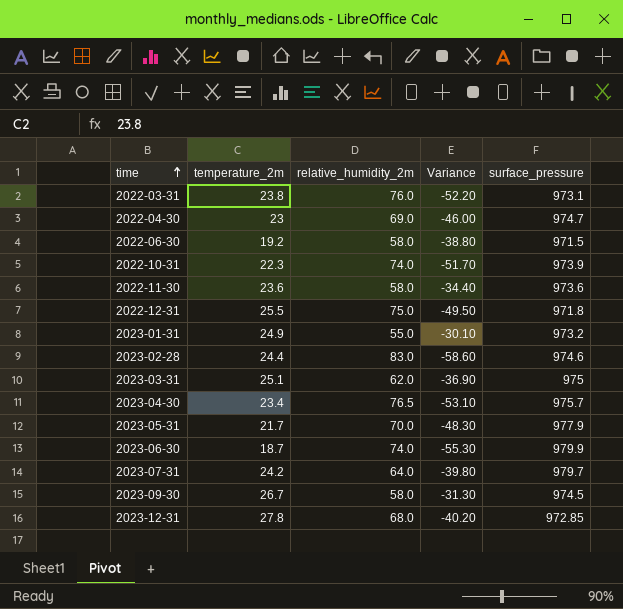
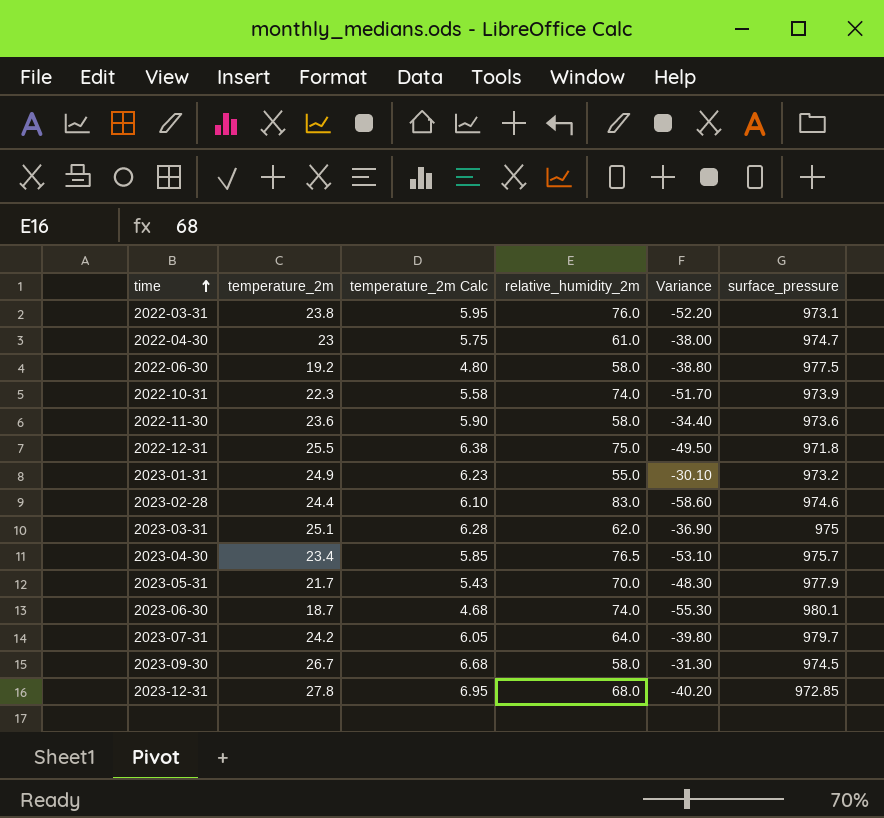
column temperature_2m Calc | formula: none -> [temperature_2m] * 0.25
2022-04-30 | relative_humidity_2m: 69.0 -> 61.0
2022-04-30 | Variance: -46.00 -> -38.00
2022-06-30 | surface_pressure: 971.5 -> 977.5
2023-06-30 | surface_pressure: 979.9 -> 980.1

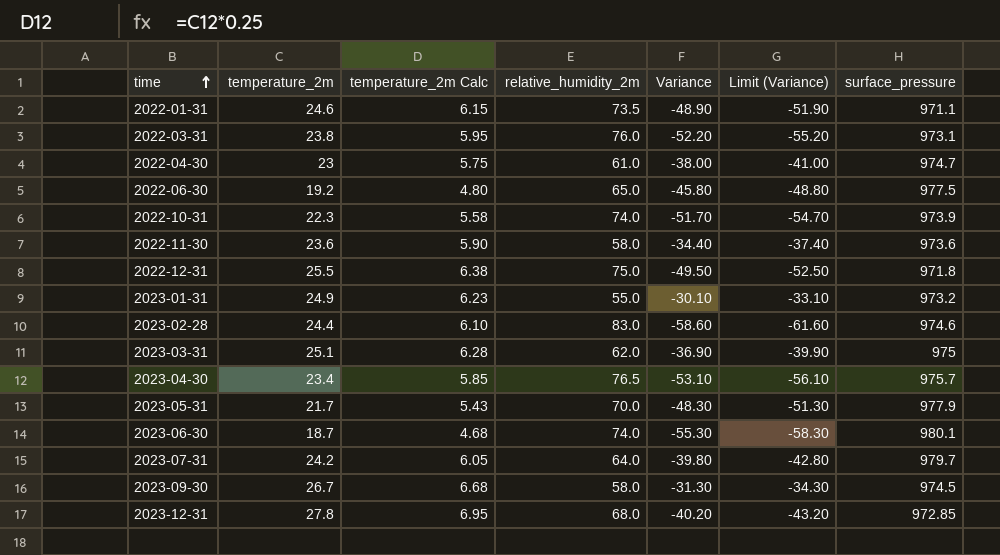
column Limit (Variance) | formula: none -> [Variance] - 3
row 2022-01-31: none -> 24.6 | 6.15 | 73.5 | -48.90 | -51.90 | 971.1
2022-06-30 | relative_humidity_2m: 58.0 -> 65.0
2022-06-30 | Variance: -38.80 -> -45.80

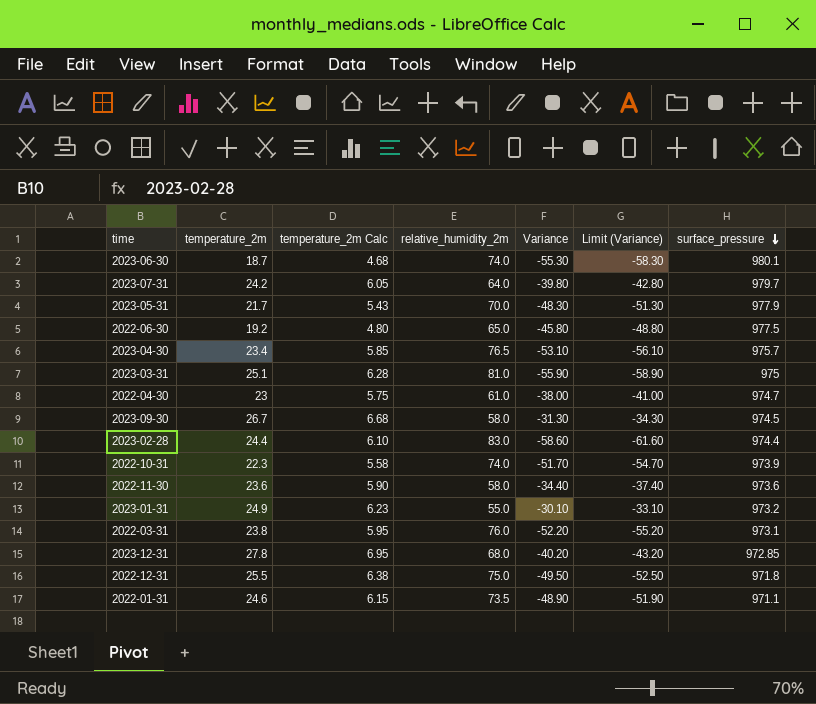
row order: time ascending -> surface_pressure descending
2023-03-31 | relative_humidity_2m: 62.0 -> 81.0
2023-03-31 | Variance: -36.90 -> -55.90
2023-03-31 | Limit (Variance): -39.90 -> -58.90
2023-02-28 | surface_pressure: 974.6 -> 974.4

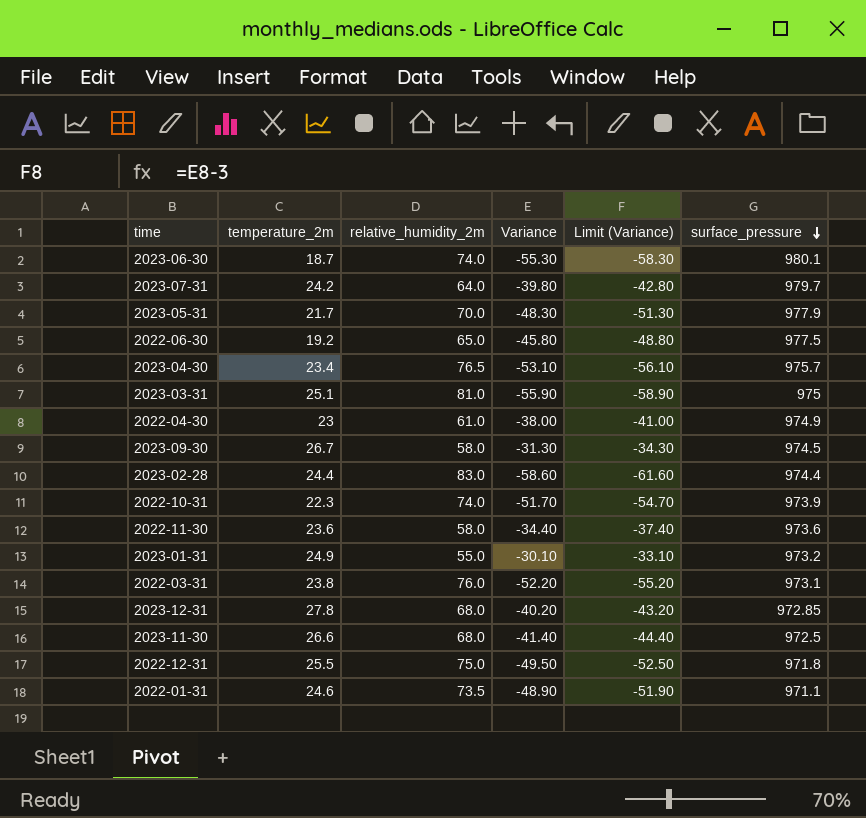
column temperature_2m Calc | formula: [temperature_2m] * 0.25 -> none
2022-04-30 | surface_pressure: 974.7 -> 974.9
row 2023-11-30: none -> 26.6 | 68.0 | -41.40 | -44.40 | 972.5

